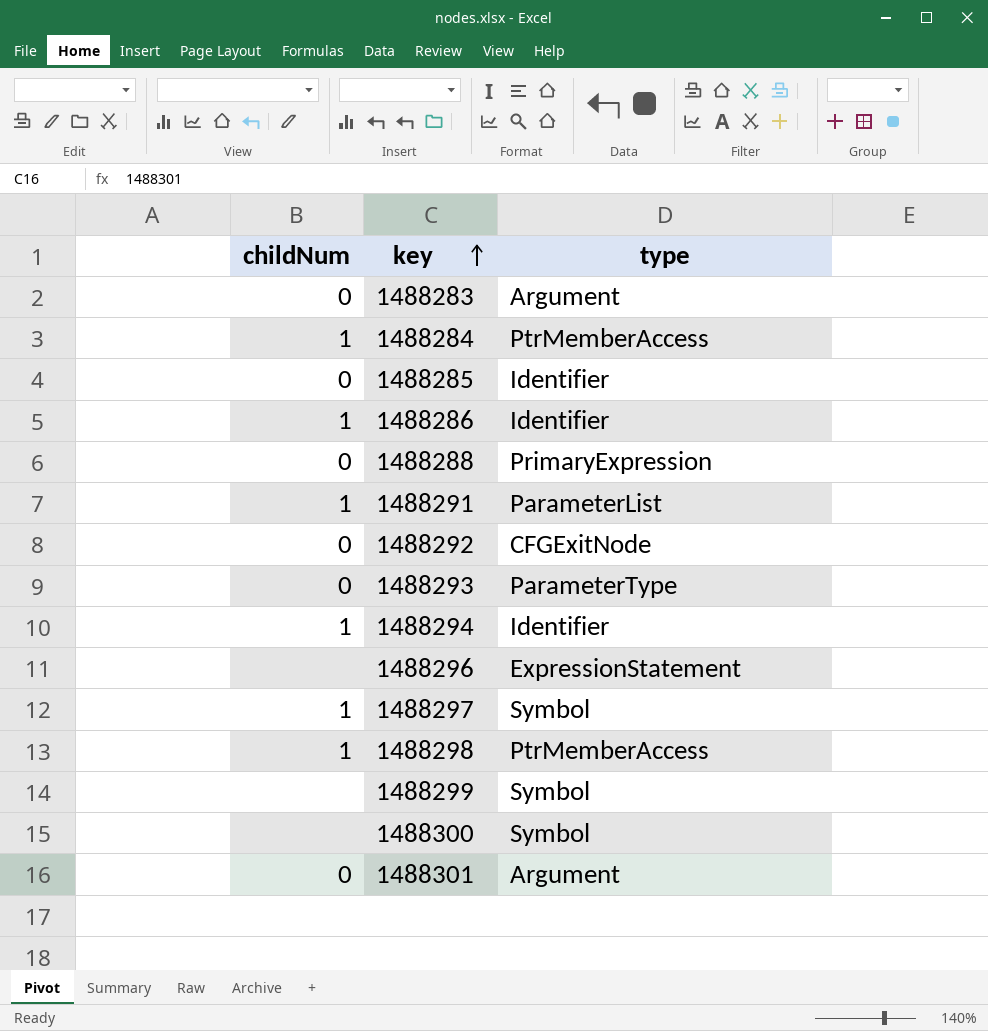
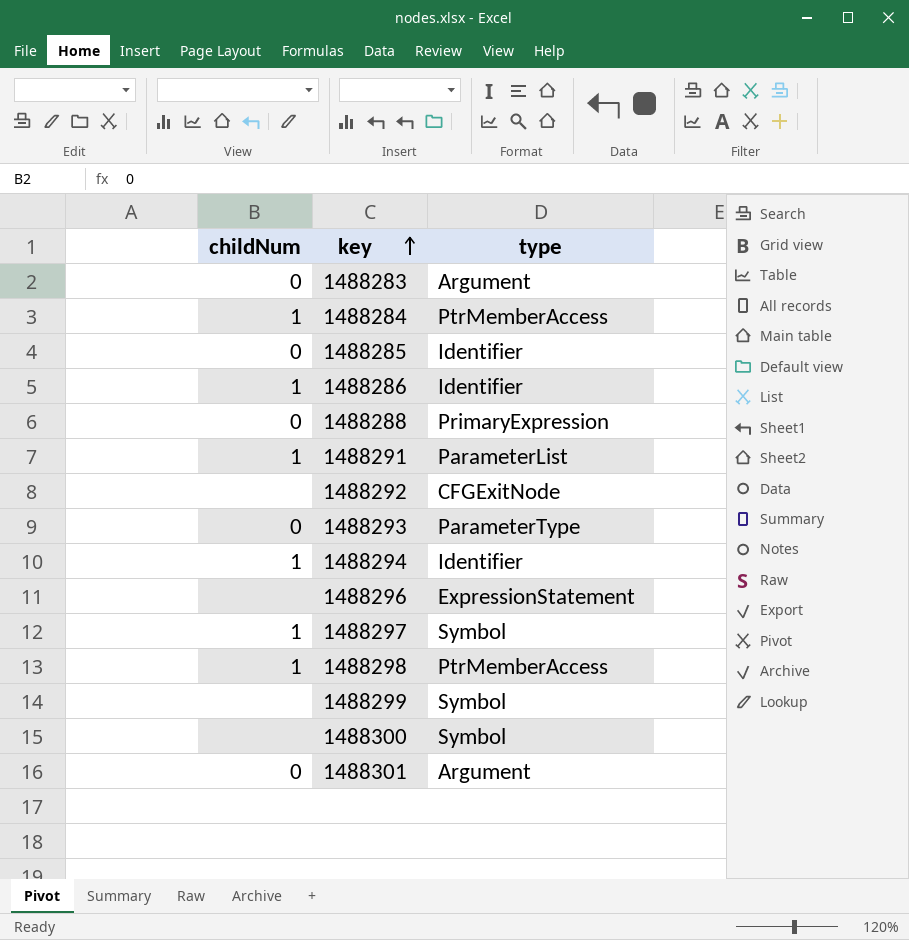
1488292 | childNum: 0 -> none

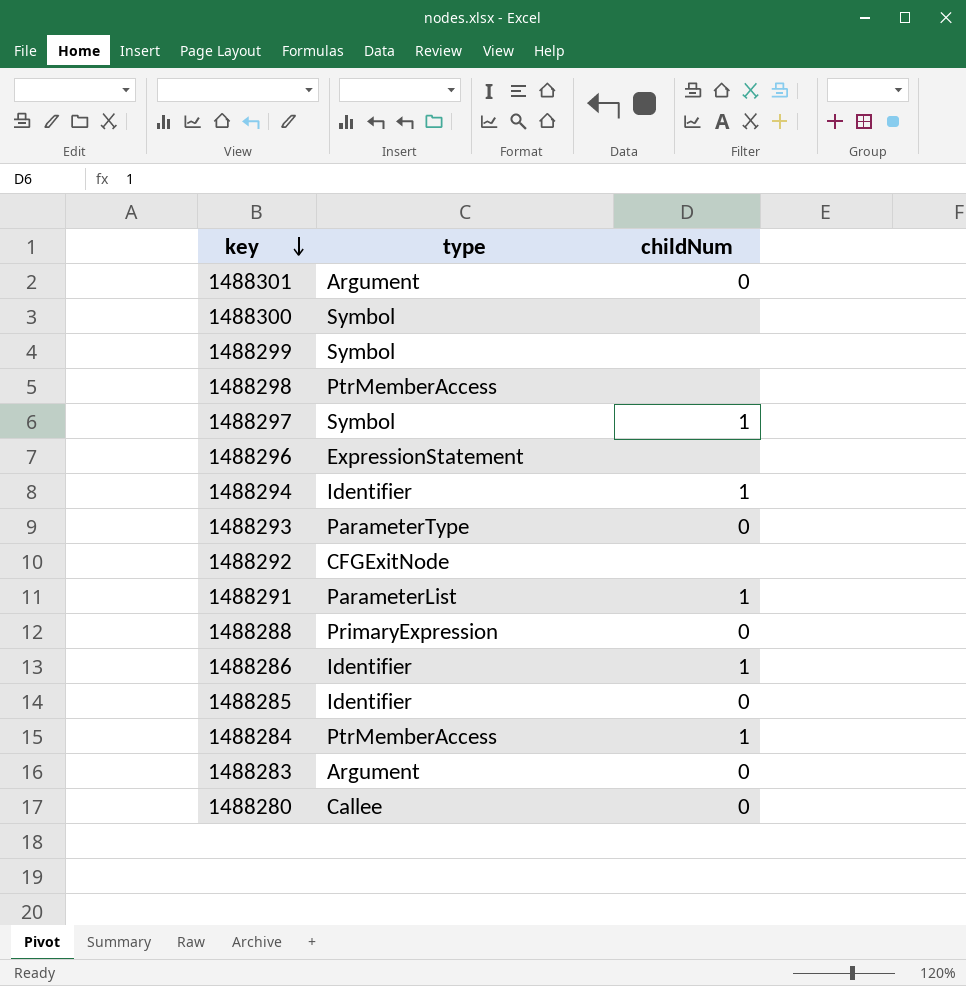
row order: key ascending -> key descending
column childNum | position: 1 -> 3
1488298 | childNum: 1 -> none
row 1488280: none -> Callee | 0

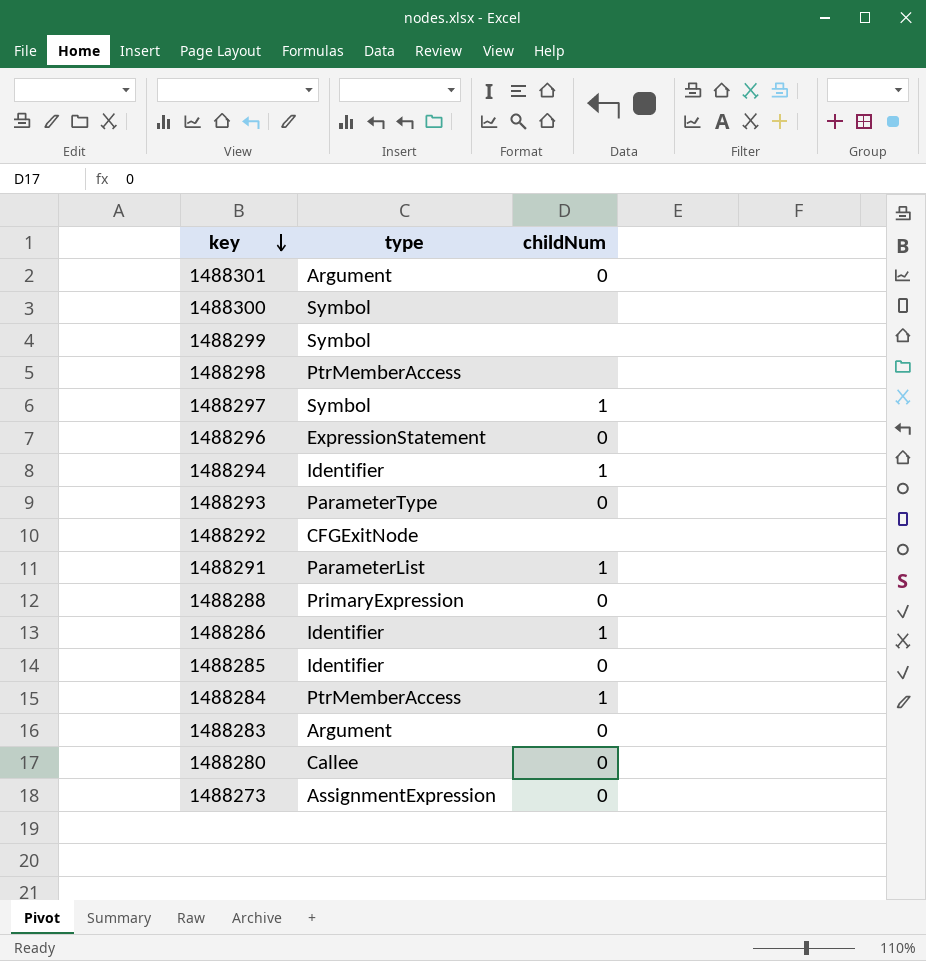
1488296 | childNum: none -> 0
row 1488273: none -> AssignmentExpression | 0

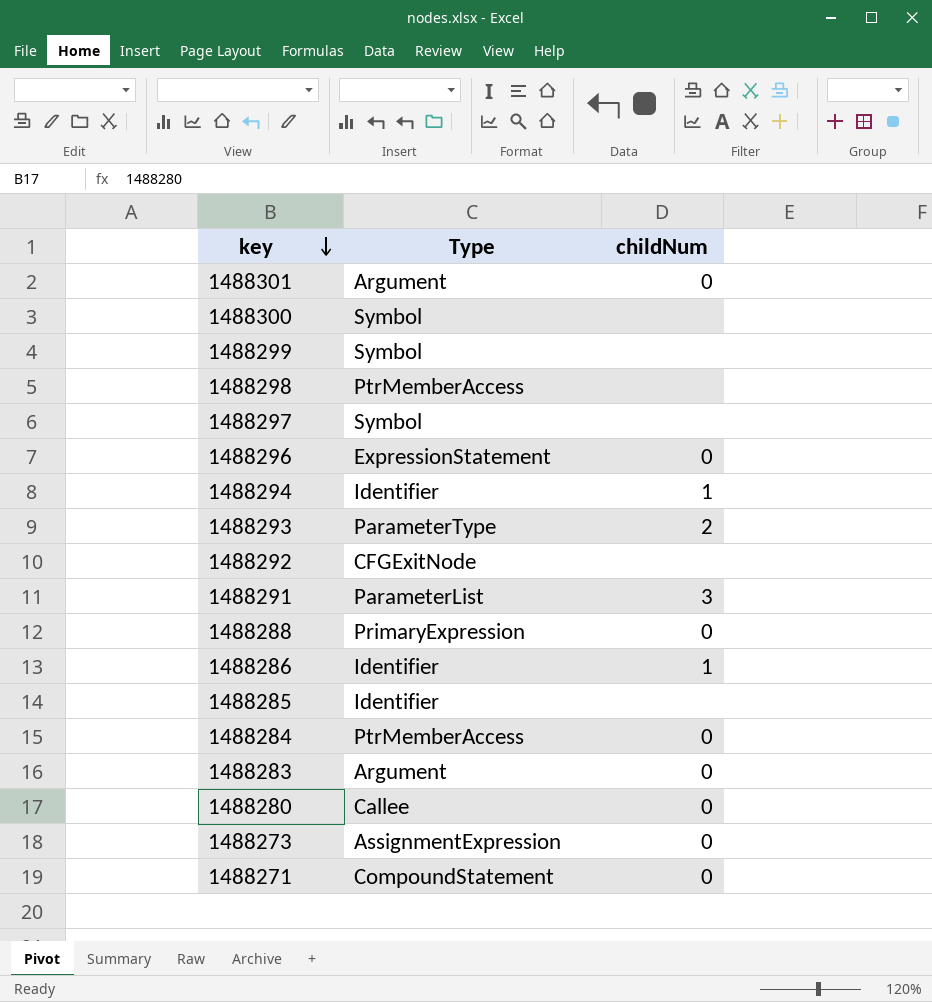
column name: type -> Type
1488297 | childNum: 1 -> none
1488293 | childNum: 0 -> 2
1488291 | childNum: 1 -> 3
1488285 | childNum: 0 -> none
1488284 | childNum: 1 -> 0
row 1488271: none -> CompoundStatement | 0

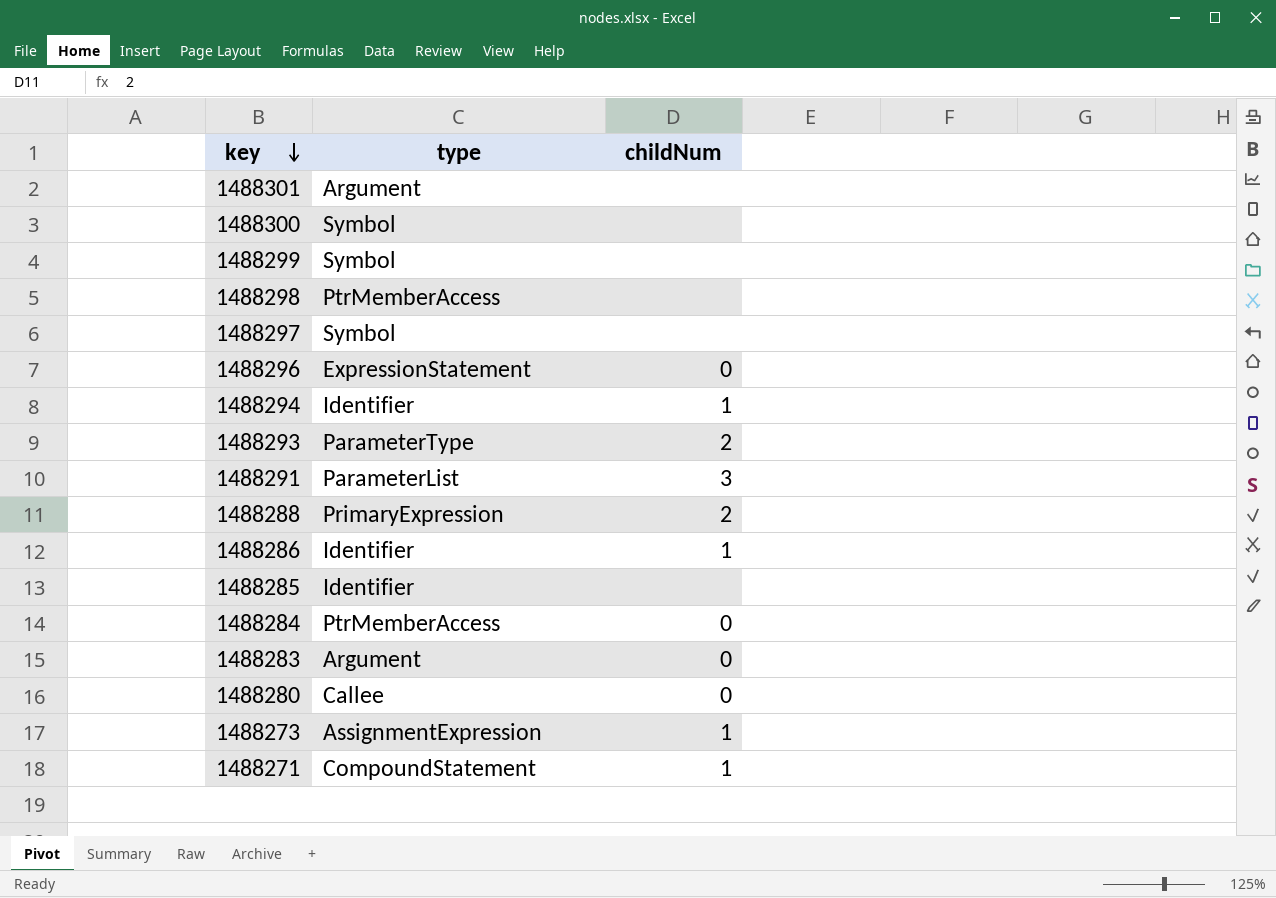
column name: Type -> type
row 1488292: CFGExitNode | none -> none
1488301 | childNum: 0 -> none
1488288 | childNum: 0 -> 2
1488273 | childNum: 0 -> 1
1488271 | childNum: 0 -> 1

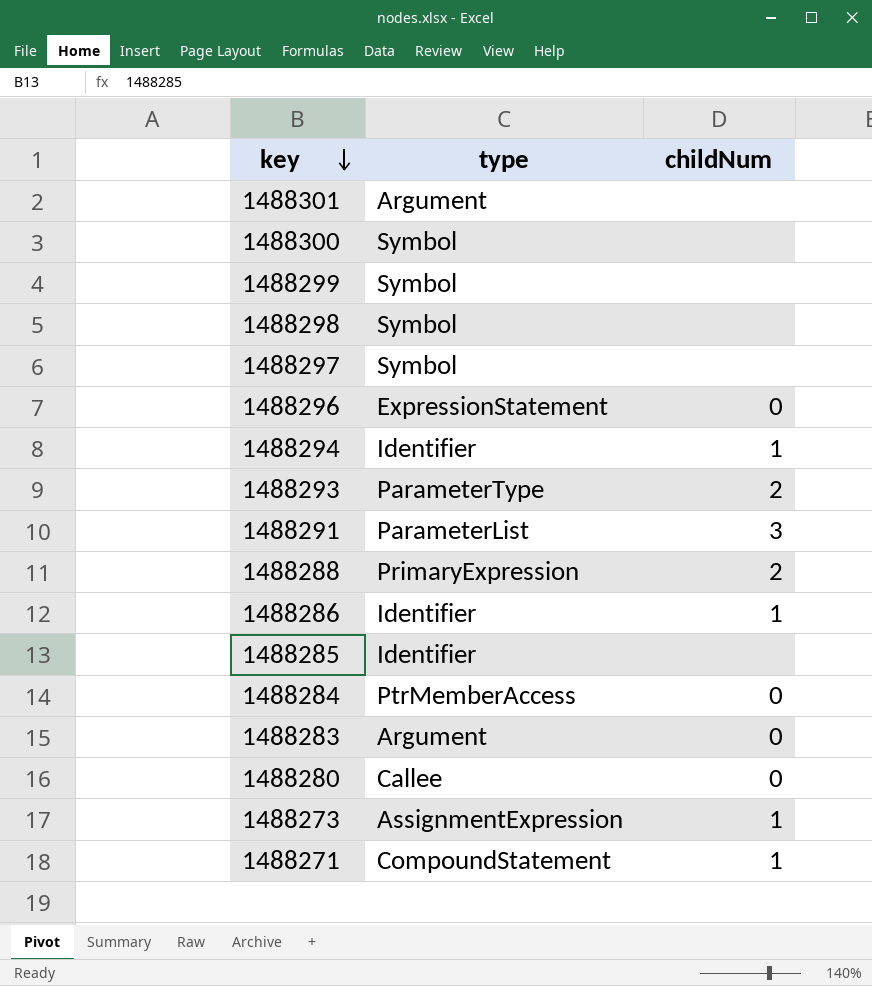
1488298 | type: PtrMemberAccess -> Symbol

